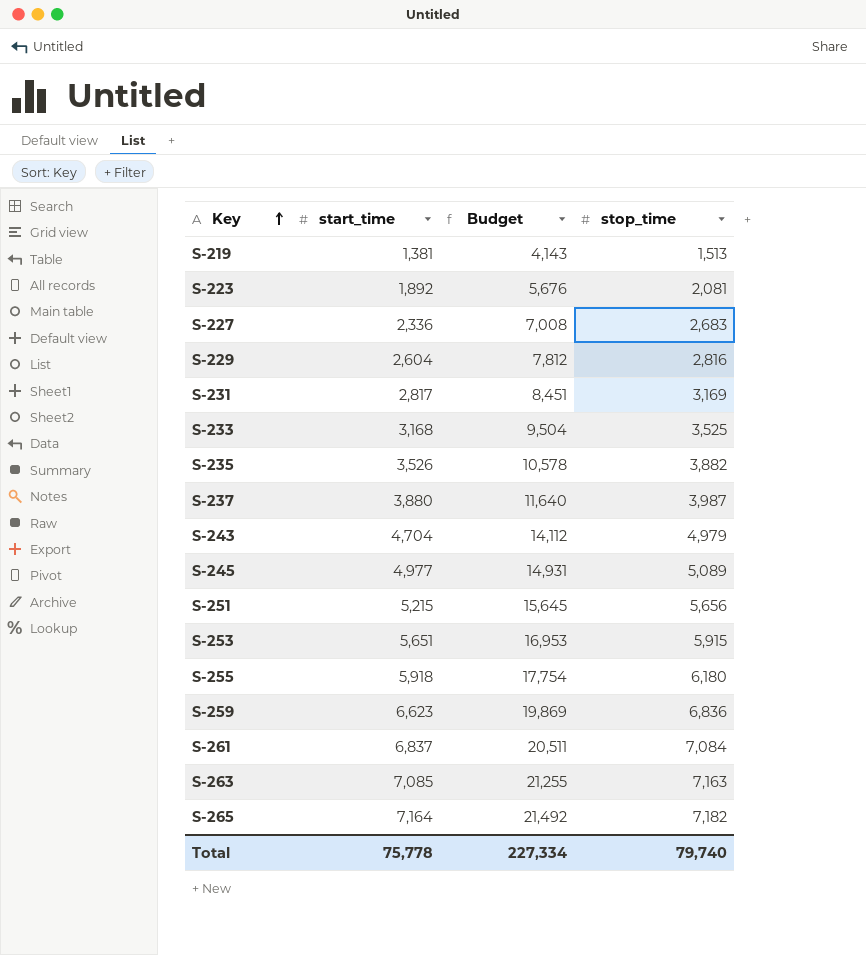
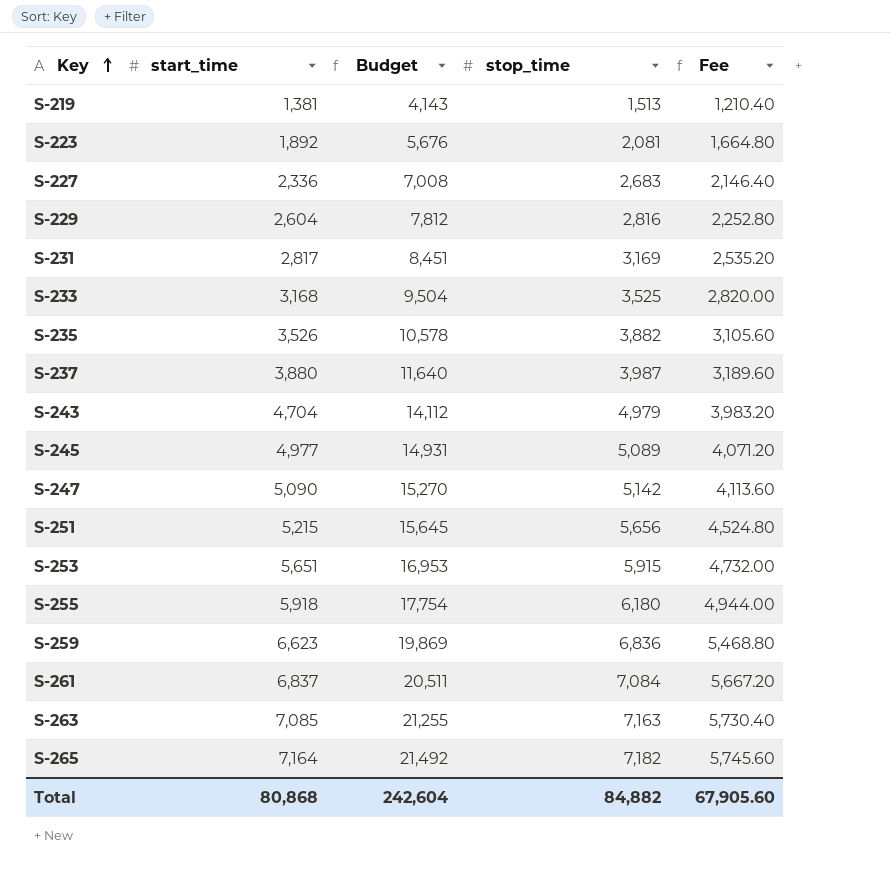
column Fee | formula: none -> [stop_time] * 0.8
row S-247: none -> 5,090 | 15,270 | 5,142 | 4,113.60
Total | start_time: 75,778 -> 80,868
Total | Budget: 227,334 -> 242,604
Total | stop_time: 79,740 -> 84,882

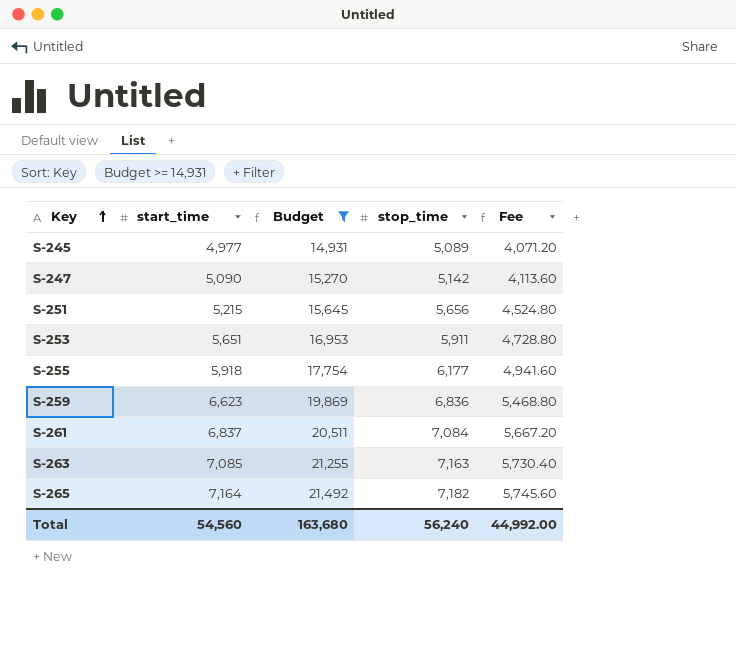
filter: none -> Budget >= 14,931
S-253 | stop_time: 5,915 -> 5,911
S-253 | Fee: 4,732.00 -> 4,728.80
S-255 | stop_time: 6,180 -> 6,177
S-255 | Fee: 4,944.00 -> 4,941.60
Total | start_time: 80,868 -> 54,560
Total | Budget: 242,604 -> 163,680
Total | stop_time: 84,882 -> 56,240
Total | Fee: 67,905.60 -> 44,992.00

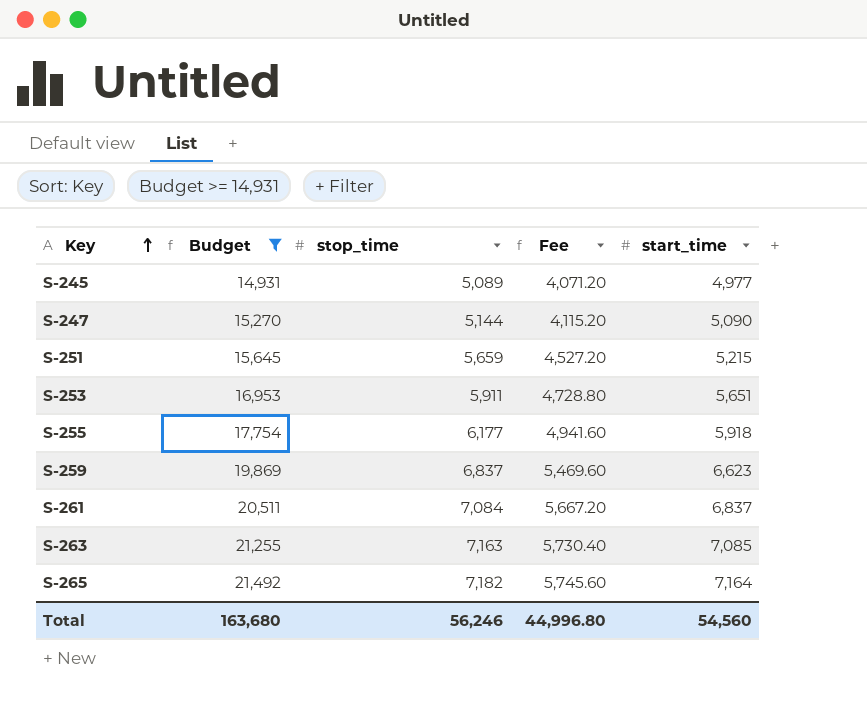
column start_time | position: 2 -> 5
S-247 | stop_time: 5,142 -> 5,144
S-247 | Fee: 4,113.60 -> 4,115.20
S-251 | stop_time: 5,656 -> 5,659
S-251 | Fee: 4,524.80 -> 4,527.20
S-259 | stop_time: 6,836 -> 6,837
S-259 | Fee: 5,468.80 -> 5,469.60
Total | stop_time: 56,240 -> 56,246
Total | Fee: 44,992.00 -> 44,996.80

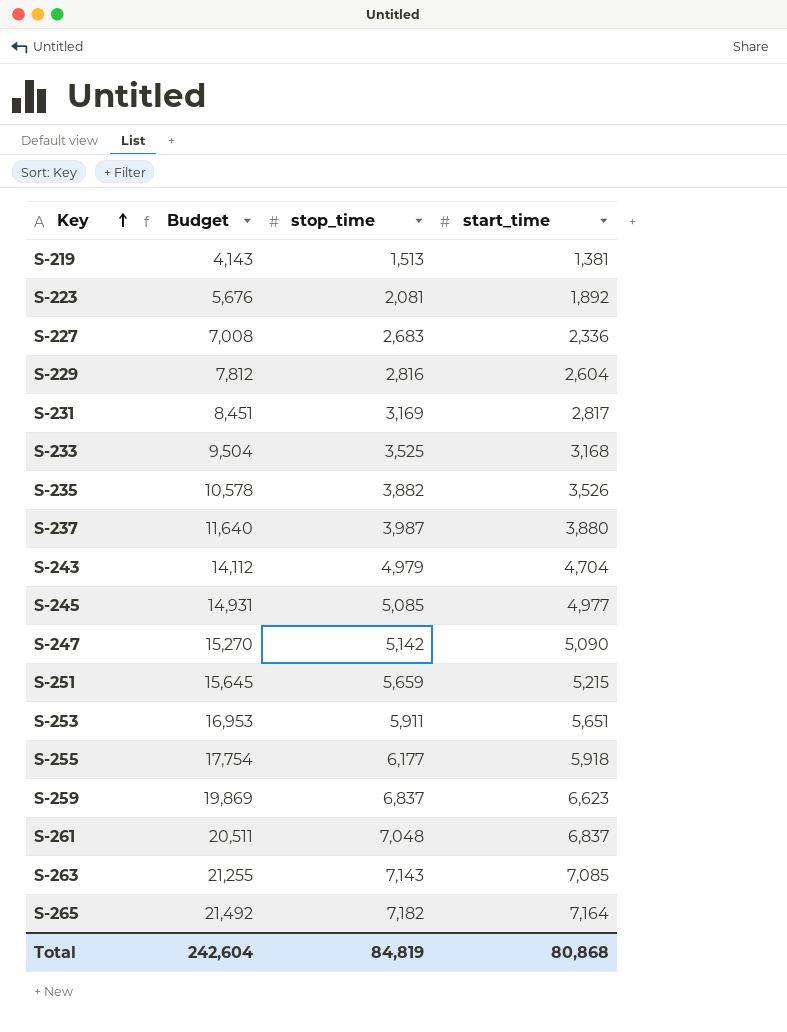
filter: Budget >= 14,931 -> none
column Fee | formula: [stop_time] * 0.8 -> none
S-245 | stop_time: 5,089 -> 5,085
S-247 | stop_time: 5,144 -> 5,142
S-261 | stop_time: 7,084 -> 7,048
S-263 | stop_time: 7,163 -> 7,143
Total | Budget: 163,680 -> 242,604
Total | stop_time: 56,246 -> 84,819
Total | start_time: 54,560 -> 80,868

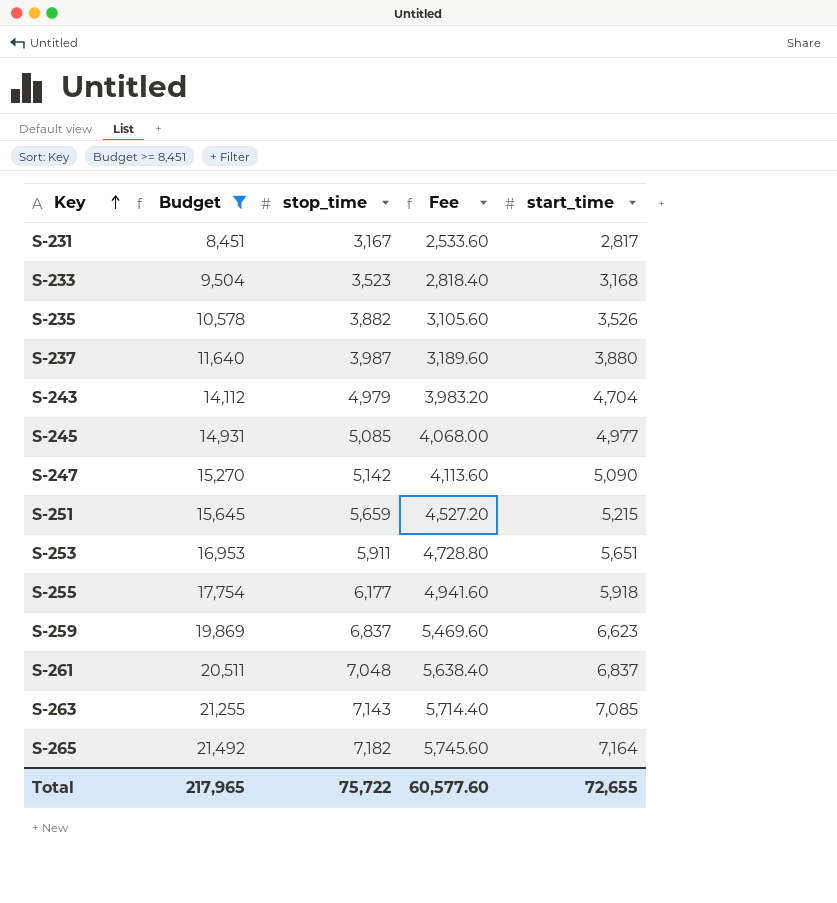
filter: none -> Budget >= 8,451
column Fee | formula: none -> [stop_time] * 0.8
S-231 | stop_time: 3,169 -> 3,167
S-233 | stop_time: 3,525 -> 3,523
Total | Budget: 242,604 -> 217,965
Total | stop_time: 84,819 -> 75,722
Total | start_time: 80,868 -> 72,655

